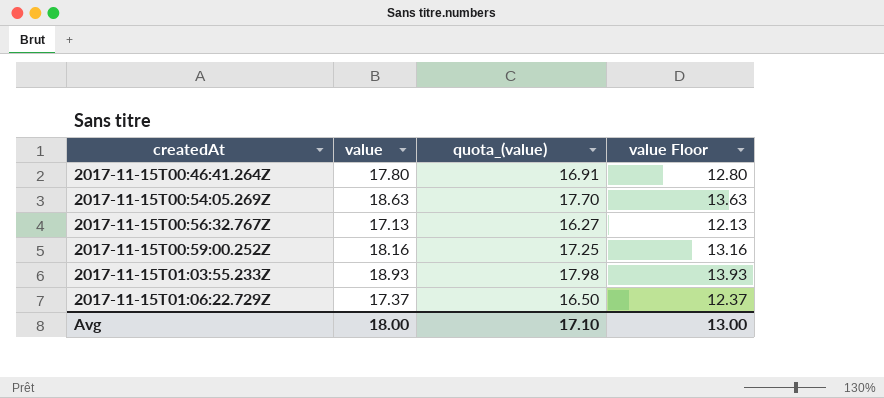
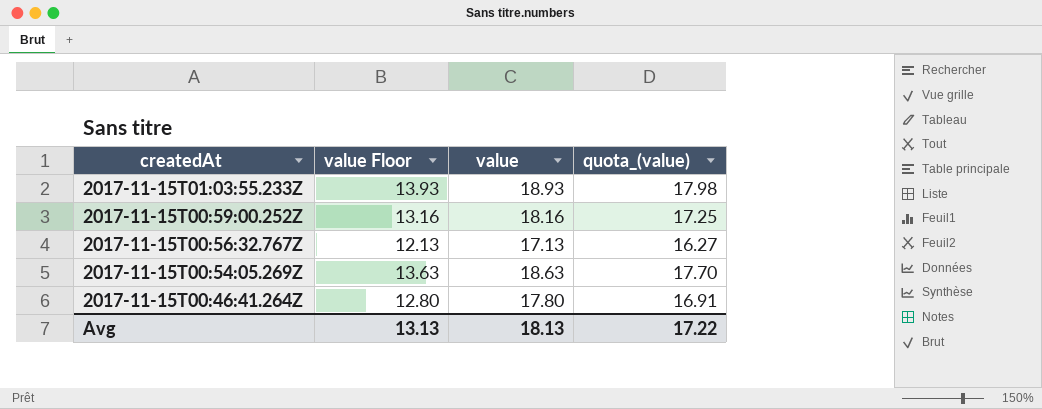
row order: createdAt ascending -> createdAt descending
column value Floor | position: 4 -> 2
row 2017-11-15T01:06:22.729Z: 17.37 | 16.50 | 12.37 -> none
Avg | value Floor: 13.00 -> 13.13
Avg | value: 18.00 -> 18.13
Avg | quota_(value): 17.10 -> 17.22

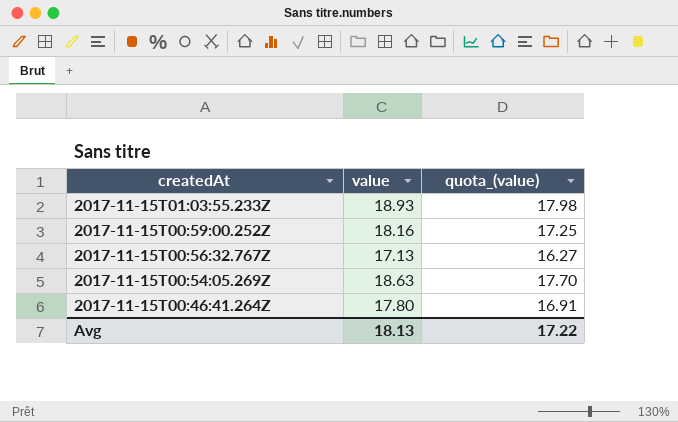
column value Floor | formula: [value] - 5 -> none

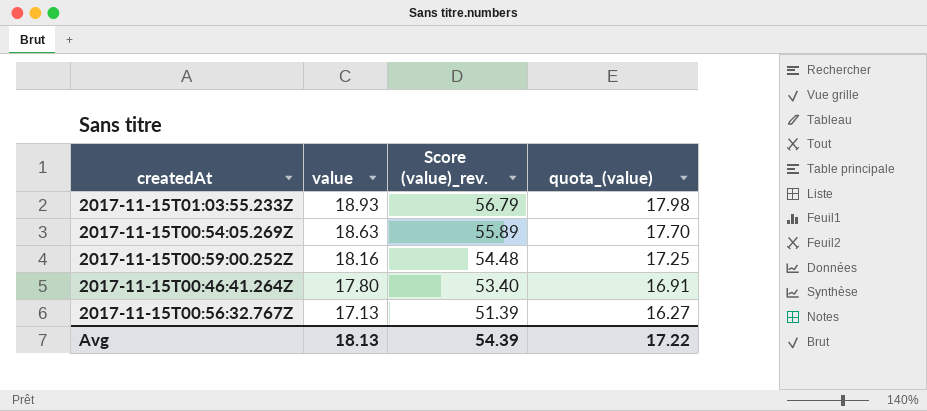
row order: createdAt descending -> value descending
column Score (value)_rev. | formula: none -> [value] * 3

